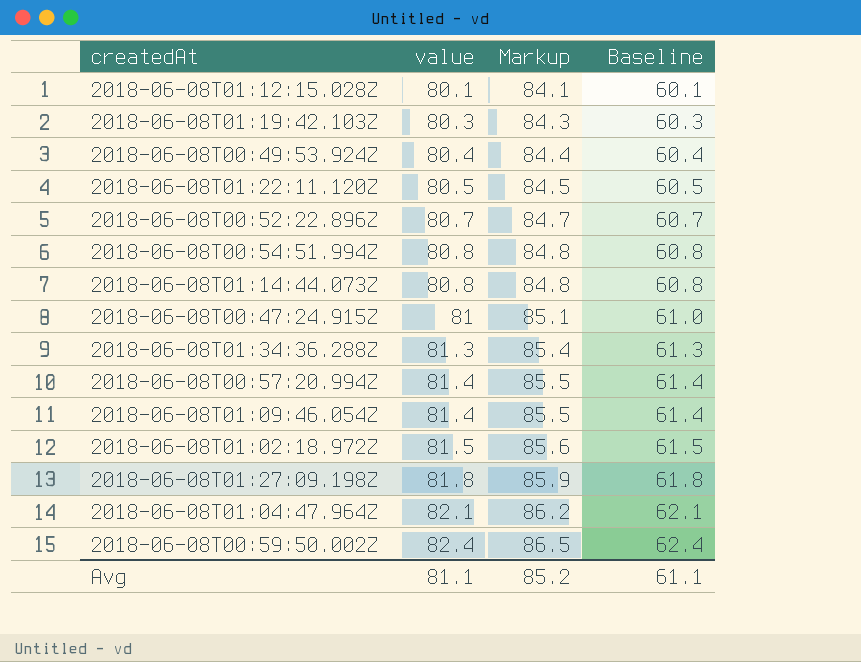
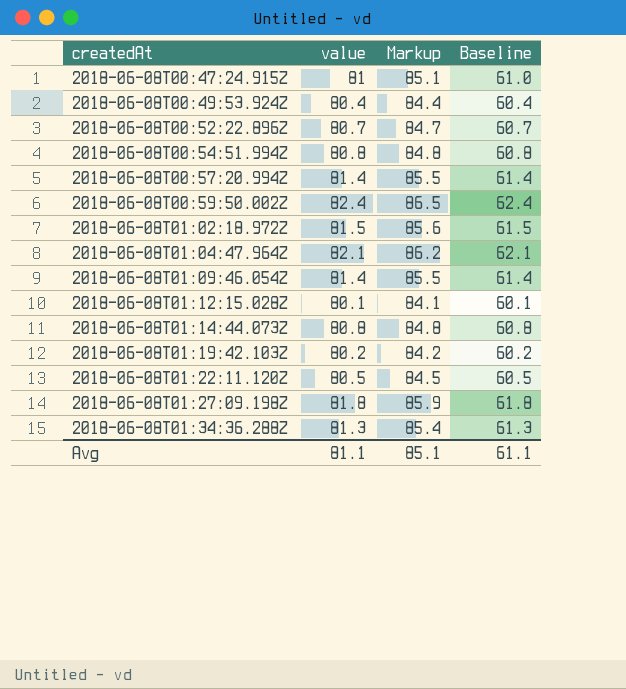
row order: value ascending -> createdAt ascending
2018-06-08T01:19:42.103Z | value: 80.3 -> 80.2
2018-06-08T01:19:42.103Z | Markup: 84.3 -> 84.2
2018-06-08T01:19:42.103Z | Baseline: 60.3 -> 60.2
Avg | Markup: 85.2 -> 85.1

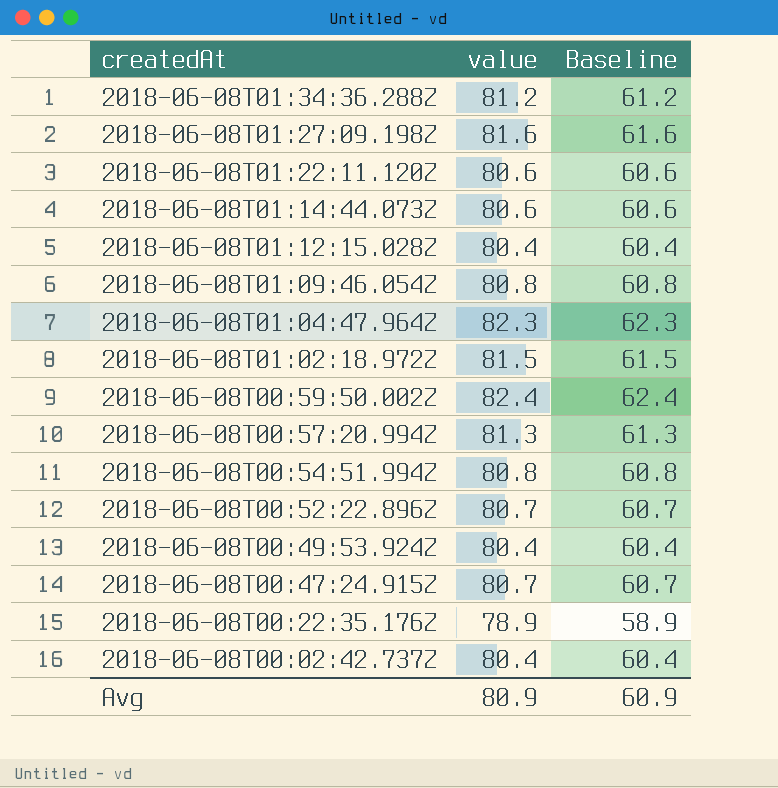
row order: createdAt ascending -> createdAt descending
column Markup | formula: [value] * 1.05 -> none
row 2018-06-08T01:19:42.103Z: 80.2 | 84.2 | 60.2 -> none
2018-06-08T01:34:36.288Z | value: 81.3 -> 81.2
2018-06-08T01:34:36.288Z | Baseline: 61.3 -> 61.2
2018-06-08T01:27:09.198Z | value: 81.8 -> 81.6
2018-06-08T01:27:09.198Z | Baseline: 61.8 -> 61.6
2018-06-08T01:22:11.120Z | value: 80.5 -> 80.6
2018-06-08T01:22:11.120Z | Baseline: 60.5 -> 60.6
2018-06-08T01:14:44.073Z | value: 80.8 -> 80.6
2018-06-08T01:14:44.073Z | Baseline: 60.8 -> 60.6
2018-06-08T01:12:15.028Z | value: 80.1 -> 80.4
2018-06-08T01:12:15.028Z | Baseline: 60.1 -> 60.4
2018-06-08T01:09:46.054Z | value: 81.4 -> 80.8
2018-06-08T01:09:46.054Z | Baseline: 61.4 -> 60.8
2018-06-08T01:04:47.964Z | value: 82.1 -> 82.3
2018-06-08T01:04:47.964Z | Baseline: 62.1 -> 62.3
2018-06-08T00:57:20.994Z | value: 81.4 -> 81.3
2018-06-08T00:57:20.994Z | Baseline: 61.4 -> 61.3
2018-06-08T00:47:24.915Z | value: 81 -> 80.7
2018-06-08T00:47:24.915Z | Baseline: 61.0 -> 60.7
row 2018-06-08T00:22:35.176Z: none -> 78.9 | 58.9
row 2018-06-08T00:02:42.737Z: none -> 80.4 | 60.4
Avg | value: 81.1 -> 80.9
Avg | Baseline: 61.1 -> 60.9

